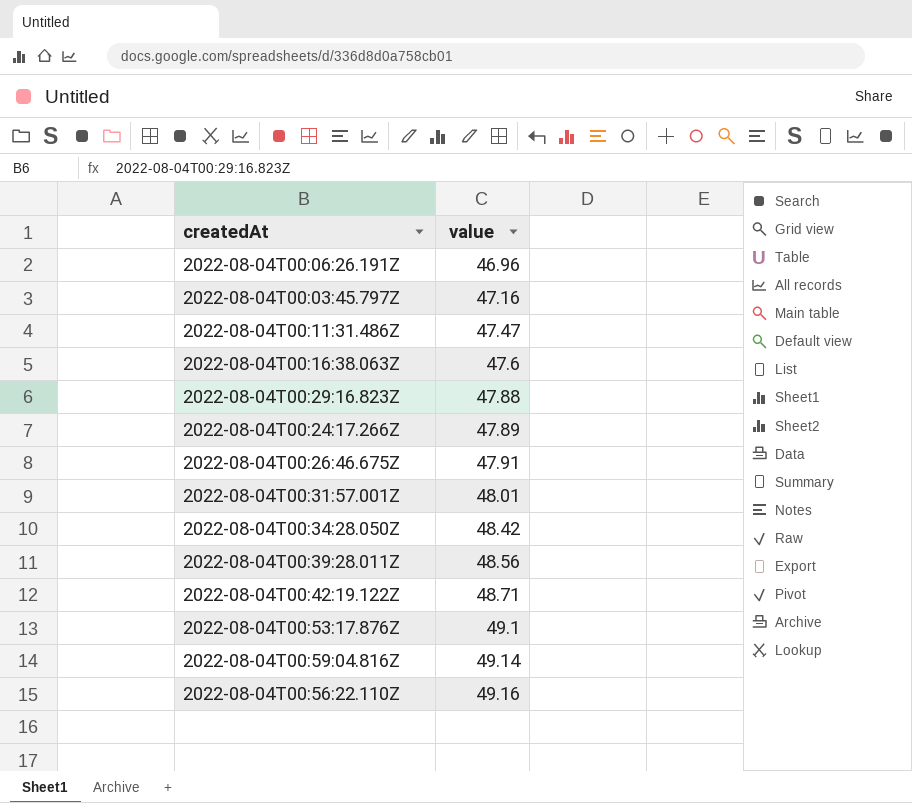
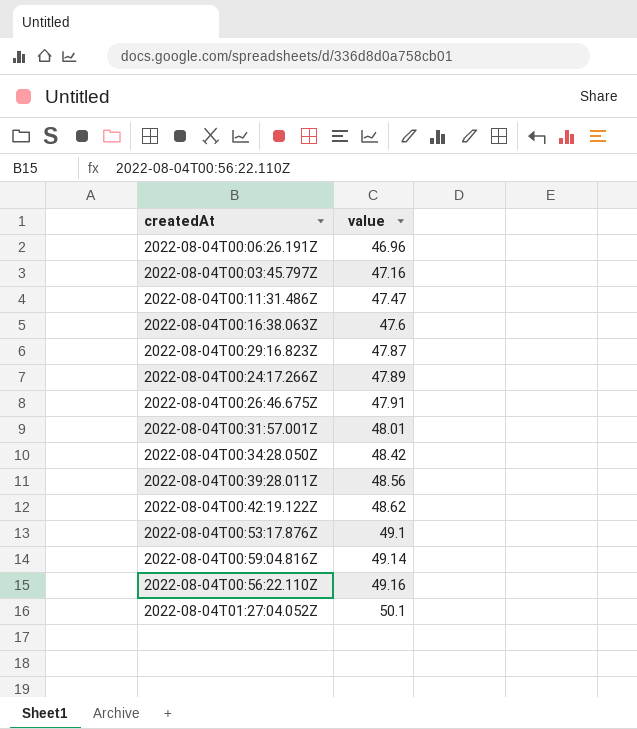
2022-08-04T00:29:16.823Z | value: 47.88 -> 47.87
2022-08-04T00:42:19.122Z | value: 48.71 -> 48.62
row 2022-08-04T01:27:04.052Z: none -> 50.1

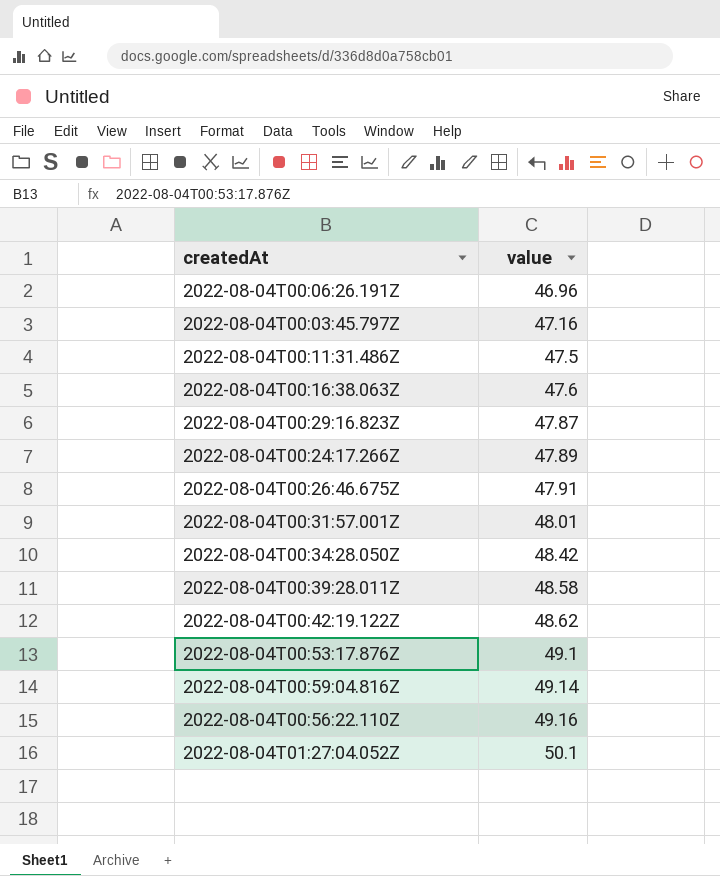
2022-08-04T00:11:31.486Z | value: 47.47 -> 47.5
2022-08-04T00:39:28.011Z | value: 48.56 -> 48.58

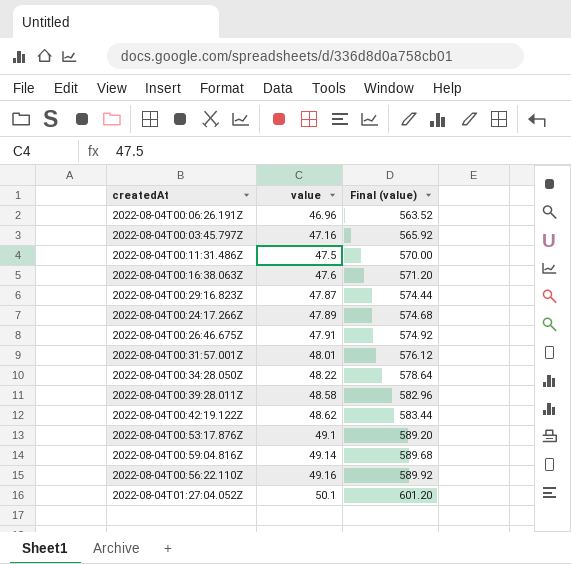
column Final (value) | formula: none -> [value] * 12
2022-08-04T00:34:28.050Z | value: 48.42 -> 48.22

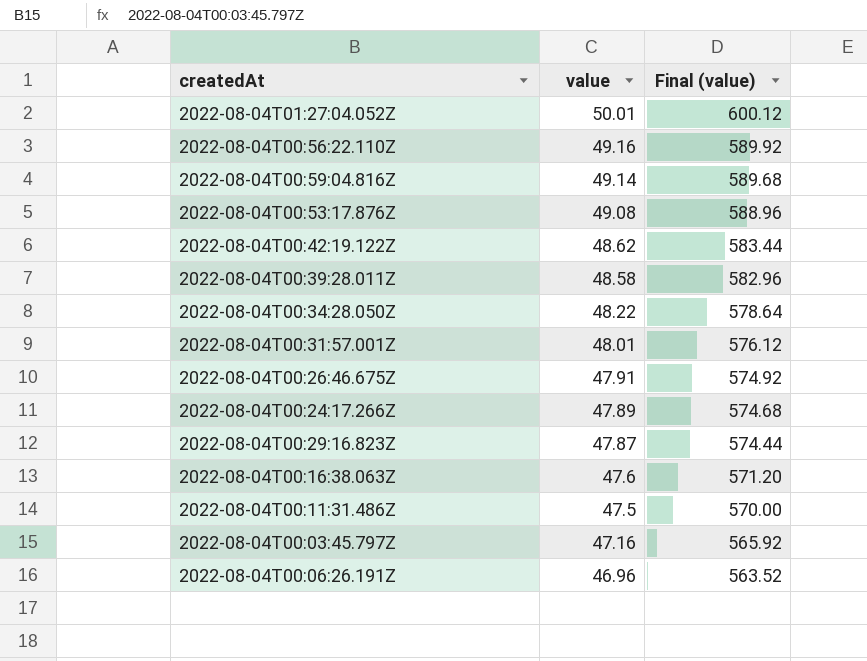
row order: value ascending -> value descending
2022-08-04T01:27:04.052Z | value: 50.1 -> 50.01
2022-08-04T01:27:04.052Z | Final (value): 601.20 -> 600.12
2022-08-04T00:53:17.876Z | value: 49.1 -> 49.08
2022-08-04T00:53:17.876Z | Final (value): 589.20 -> 588.96

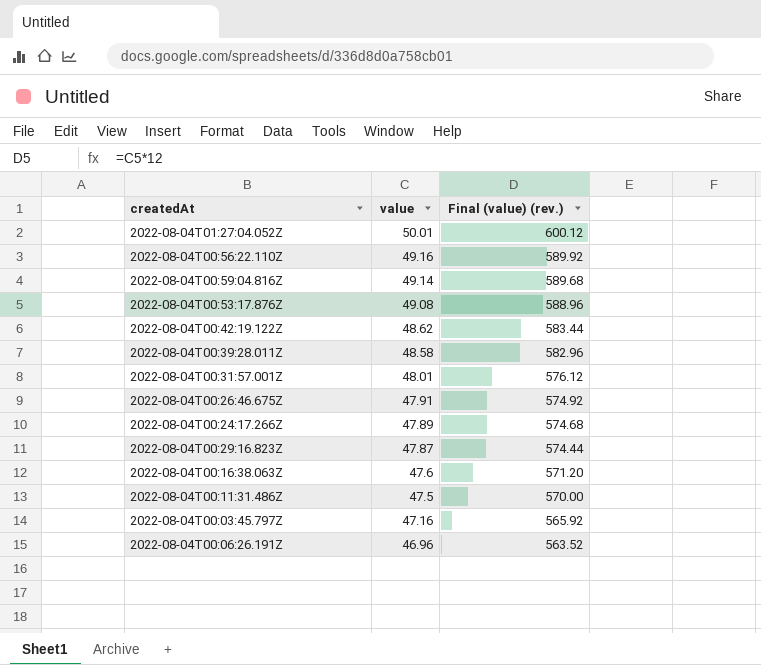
column name: Final (value) -> Final (value) (rev.)
row 2022-08-04T00:34:28.050Z: 48.22 | 578.64 -> none

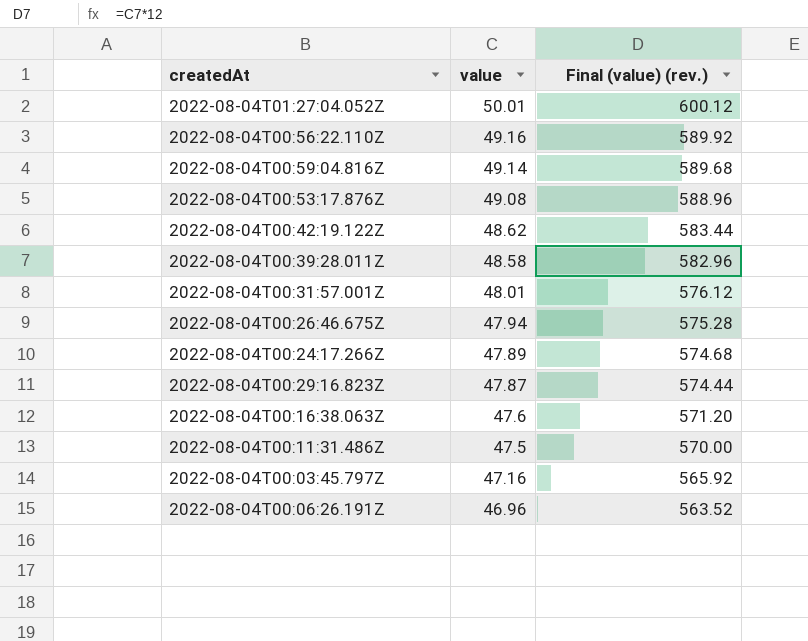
2022-08-04T00:26:46.675Z | value: 47.91 -> 47.94
2022-08-04T00:26:46.675Z | Final (value) (rev.): 574.92 -> 575.28

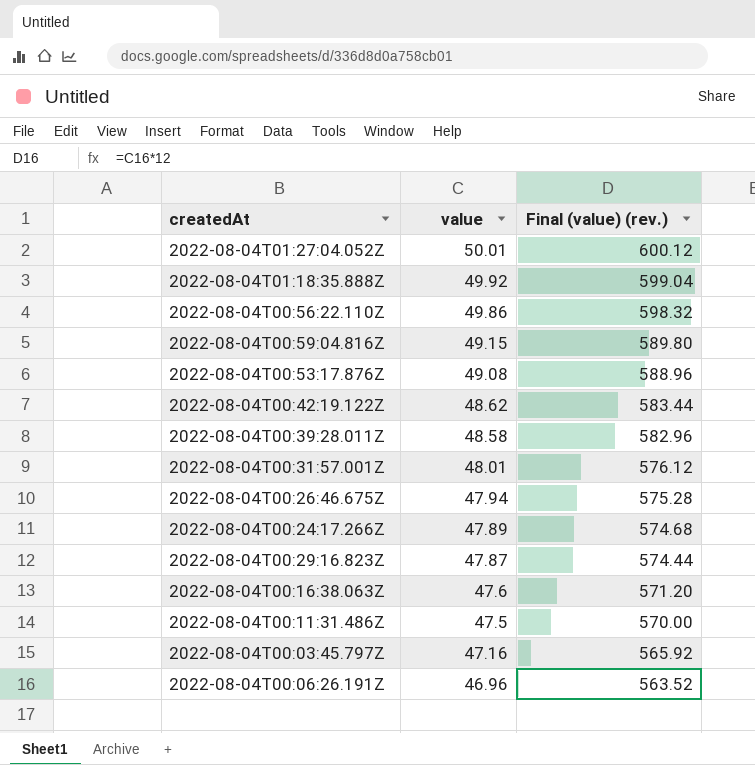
row 2022-08-04T01:18:35.888Z: none -> 49.92 | 599.04
2022-08-04T00:56:22.110Z | value: 49.16 -> 49.86
2022-08-04T00:56:22.110Z | Final (value) (rev.): 589.92 -> 598.32
2022-08-04T00:59:04.816Z | value: 49.14 -> 49.15
2022-08-04T00:59:04.816Z | Final (value) (rev.): 589.68 -> 589.80

